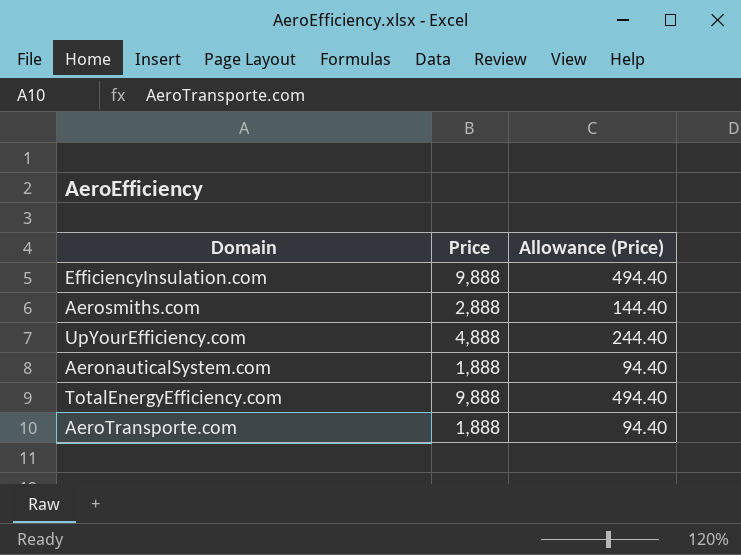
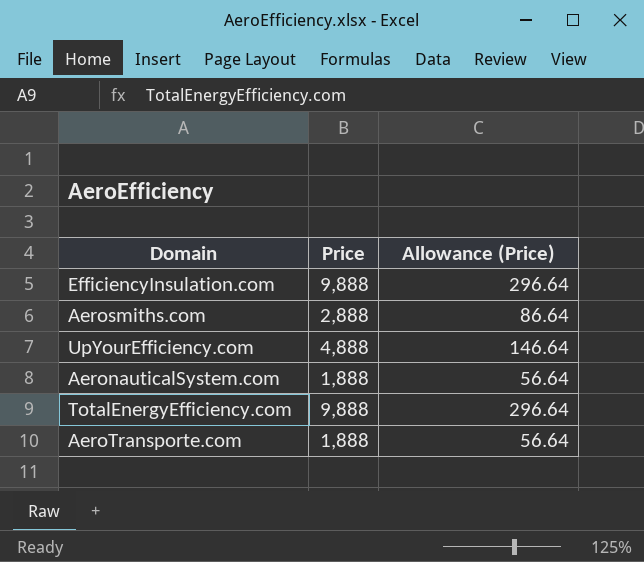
column Allowance (Price) | formula: [Price] * 0.05 -> [Price] * 0.03

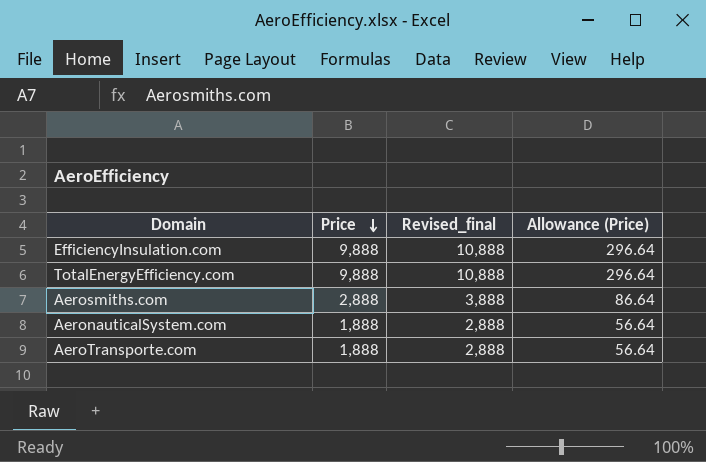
row order: none -> Price descending
column Revised_final | formula: none -> [Price] + 1000
row UpYourEfficiency.com: 4,888 | 146.64 -> none

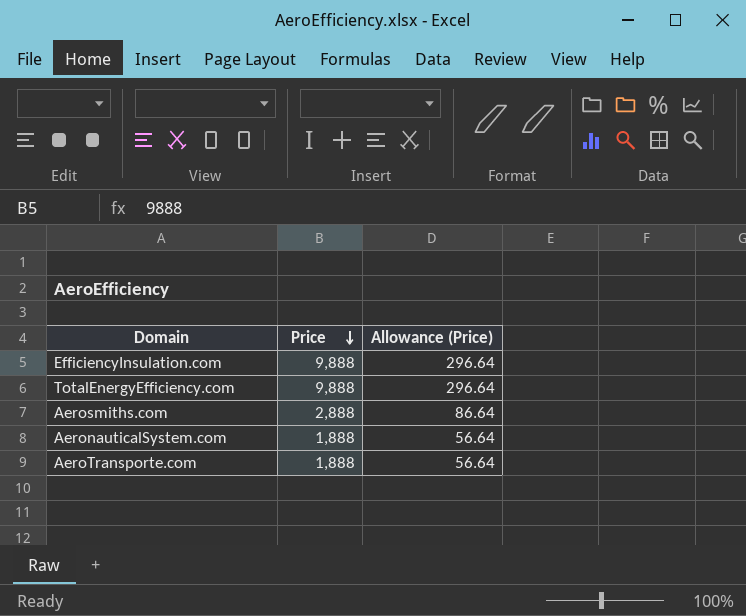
column Revised_final | formula: [Price] + 1000 -> none

